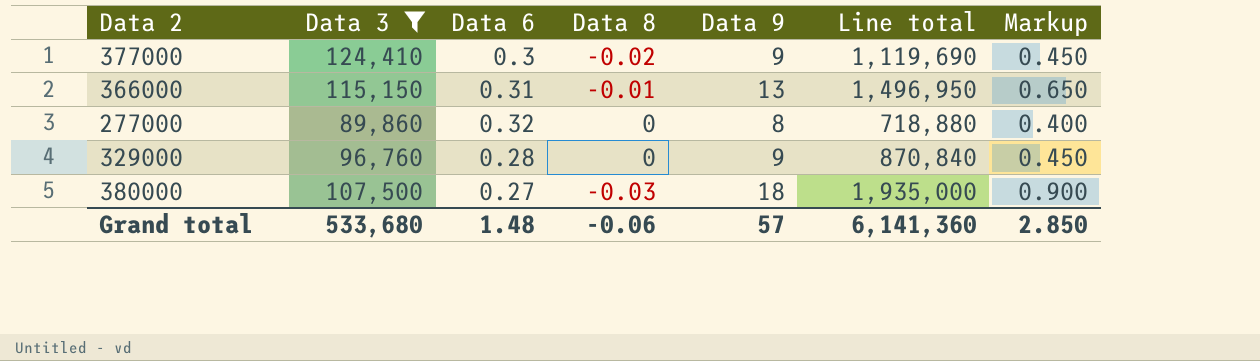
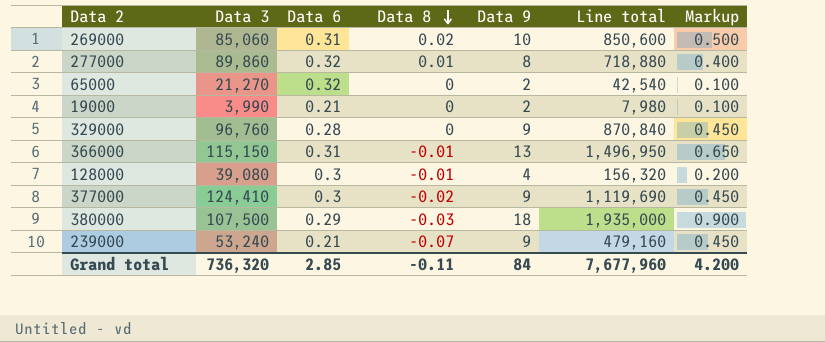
filter: Data 3 >= 89,860 -> none
row order: none -> Data 8 descending
277000 | Data 8: 0 -> 0.01
380000 | Data 6: 0.27 -> 0.29
Grand total | Data 3: 533,680 -> 736,320
Grand total | Data 6: 1.48 -> 2.85
Grand total | Data 8: -0.06 -> -0.11
Grand total | Data 9: 57 -> 84
Grand total | Line total: 6,141,360 -> 7,677,960
Grand total | Markup: 2.850 -> 4.200

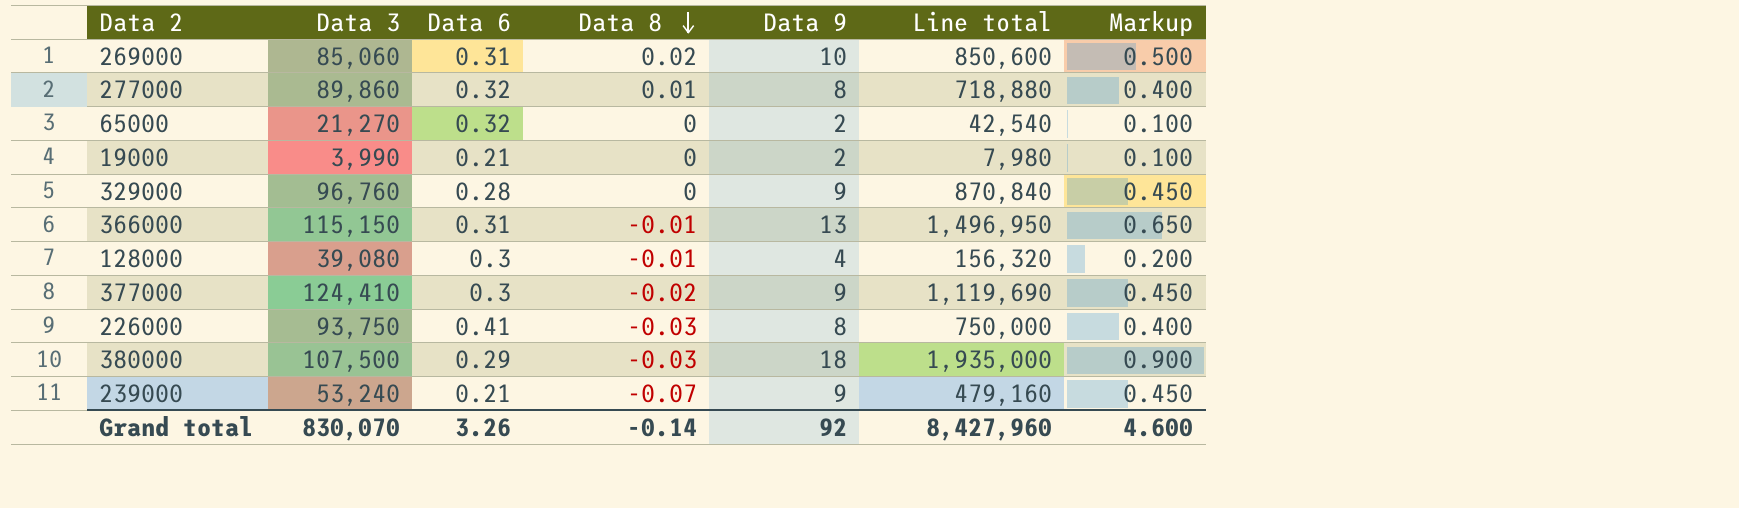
row 226000: none -> 93,750 | 0.41 | -0.03 | 8 | 750,000 | 0.400
Grand total | Data 3: 736,320 -> 830,070
Grand total | Data 6: 2.85 -> 3.26
Grand total | Data 8: -0.11 -> -0.14
Grand total | Data 9: 84 -> 92
Grand total | Line total: 7,677,960 -> 8,427,960
Grand total | Markup: 4.200 -> 4.600

